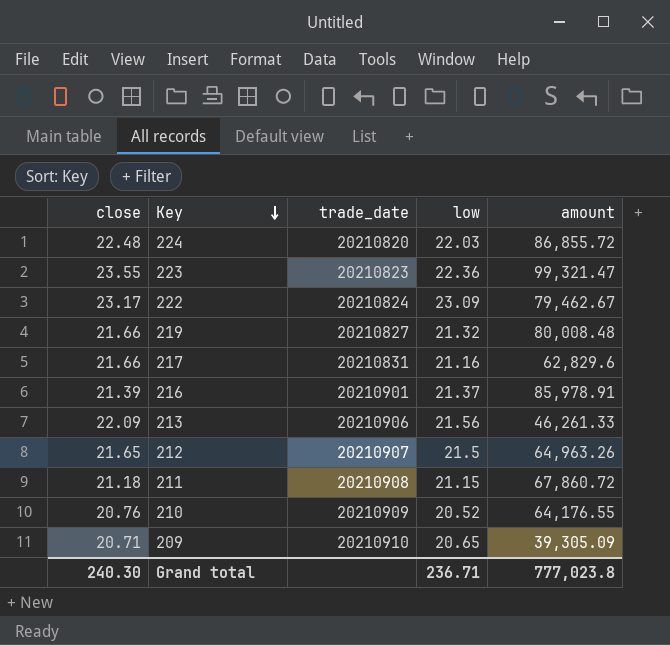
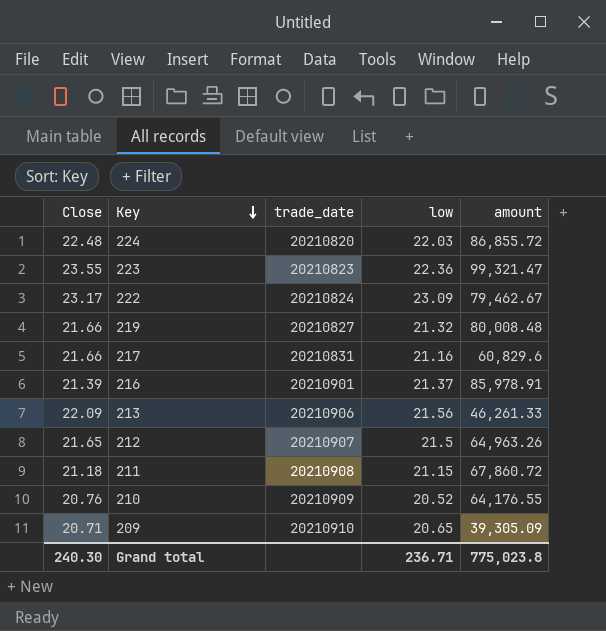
column name: close -> Close
217 | amount: 62,829.6 -> 60,829.6
Grand total | amount: 777,023.8 -> 775,023.8

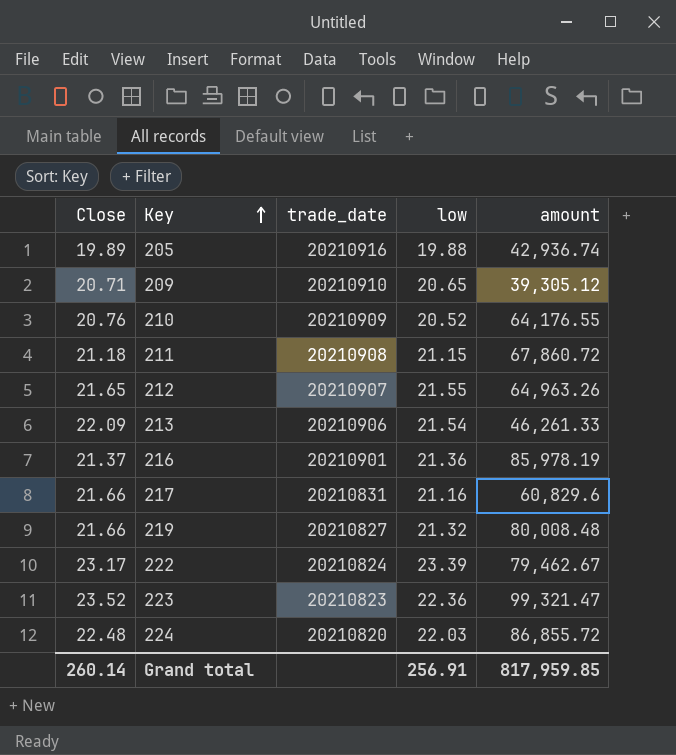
row order: Key descending -> Key ascending
row 205: none -> 19.89 | 20210916 | 19.88 | 42,936.74
209 | amount: 39,305.09 -> 39,305.12
212 | low: 21.5 -> 21.55
213 | low: 21.56 -> 21.54
216 | Close: 21.39 -> 21.37
216 | low: 21.37 -> 21.36
216 | amount: 85,978.91 -> 85,978.19
222 | low: 23.09 -> 23.39
223 | Close: 23.55 -> 23.52
Grand total | Close: 240.30 -> 260.14
Grand total | low: 236.71 -> 256.91
Grand total | amount: 775,023.8 -> 817,959.85

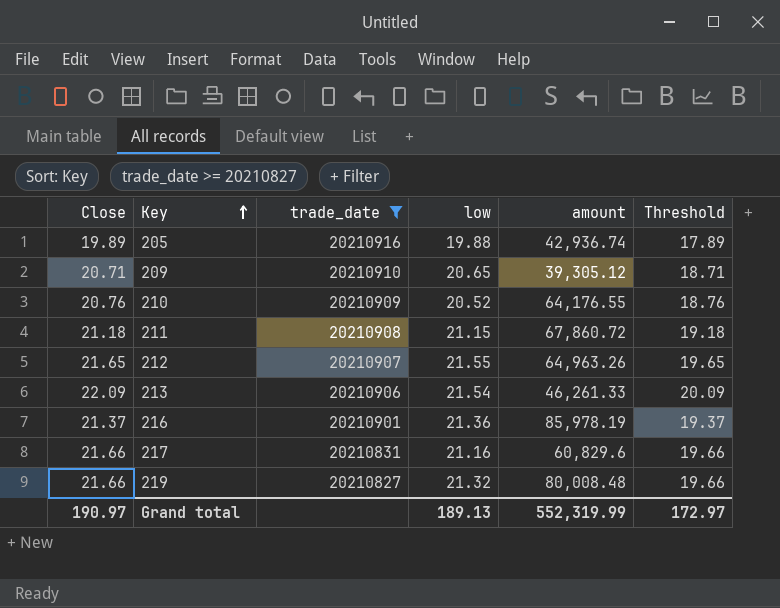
filter: none -> trade_date >= 20210827
column Threshold | formula: none -> [Close] - 2
Grand total | Close: 260.14 -> 190.97
Grand total | low: 256.91 -> 189.13
Grand total | amount: 817,959.85 -> 552,319.99

